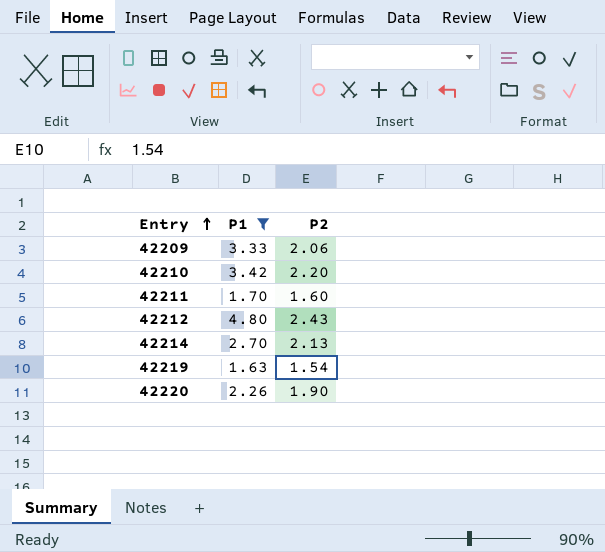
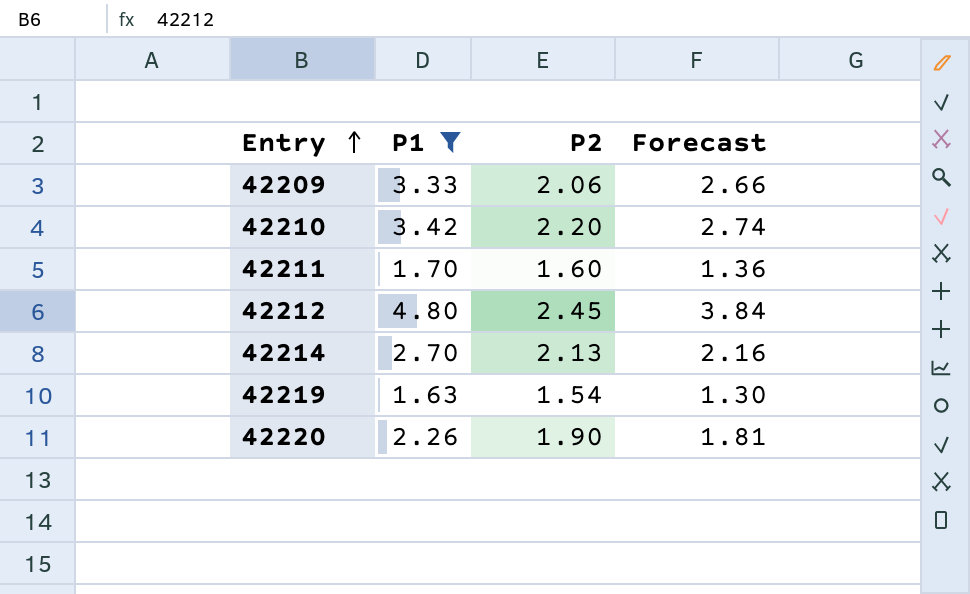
column Forecast | formula: none -> [P1] * 0.8
42212 | P2: 2.43 -> 2.45

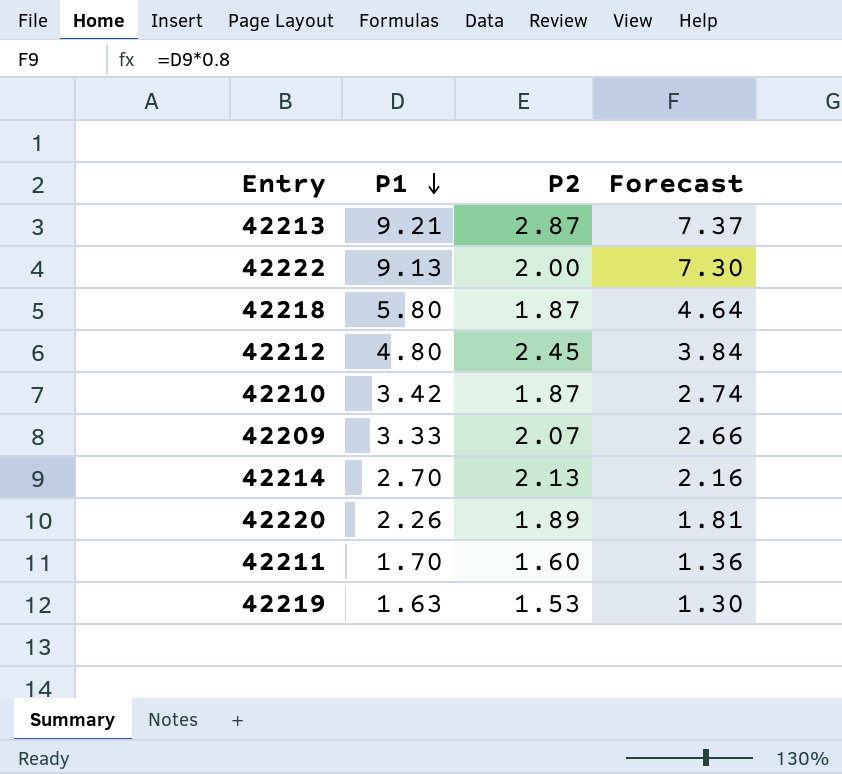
filter: P1 <= 4.80 -> none
row order: Entry ascending -> P1 descending
42210 | P2: 2.20 -> 1.87
42209 | P2: 2.06 -> 2.07
42220 | P2: 1.90 -> 1.89
42219 | P2: 1.54 -> 1.53

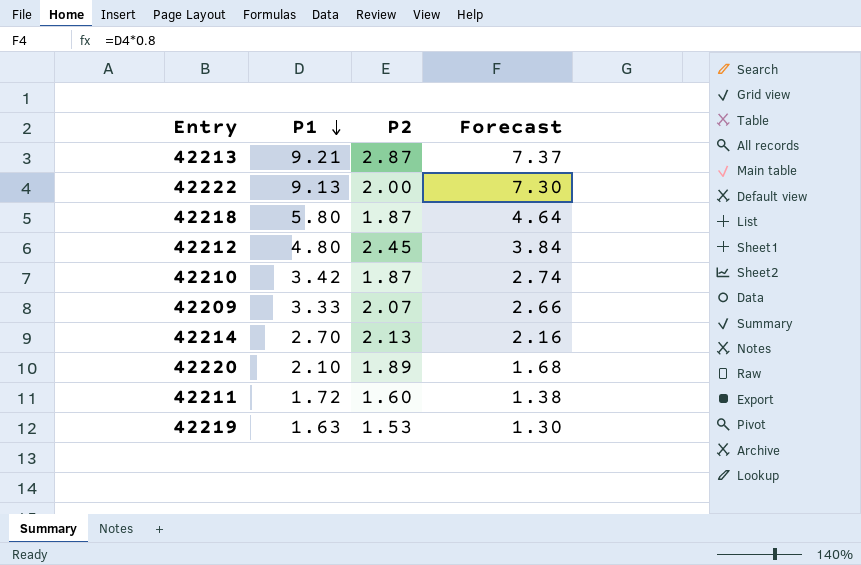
42220 | P1: 2.26 -> 2.10
42220 | Forecast: 1.81 -> 1.68
42211 | P1: 1.70 -> 1.72
42211 | Forecast: 1.36 -> 1.38

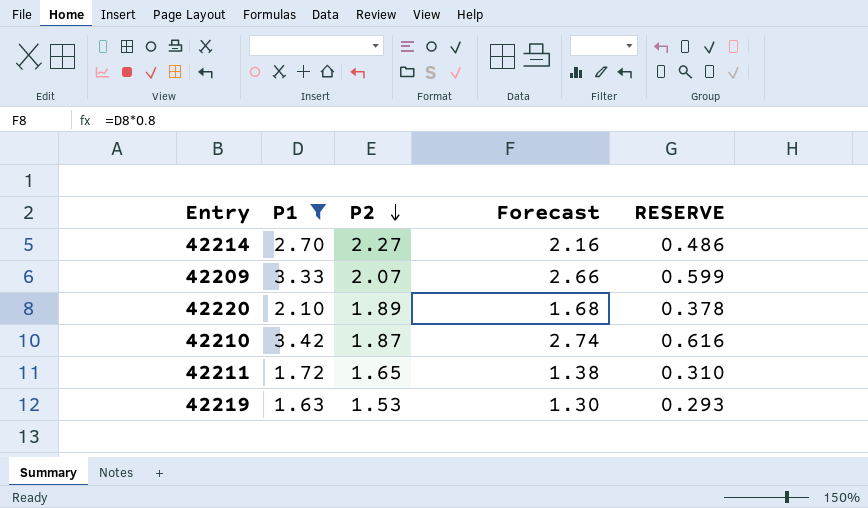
filter: none -> P1 <= 3.42
row order: P1 descending -> P2 descending
column RESERVE | formula: none -> [P1] * 0.18
42214 | P2: 2.13 -> 2.27
42211 | P2: 1.60 -> 1.65

